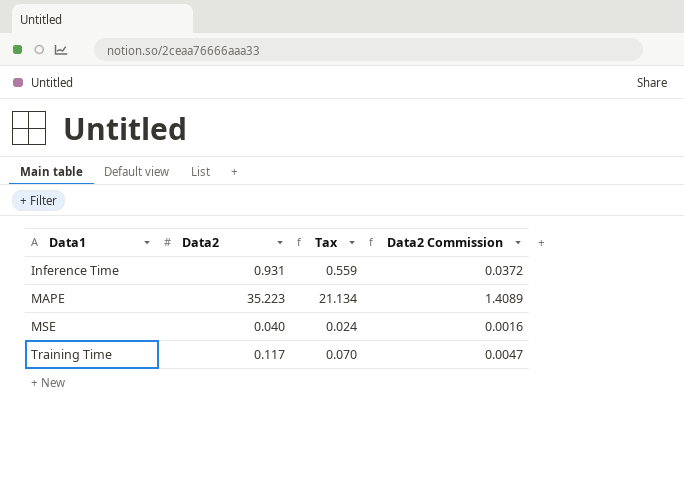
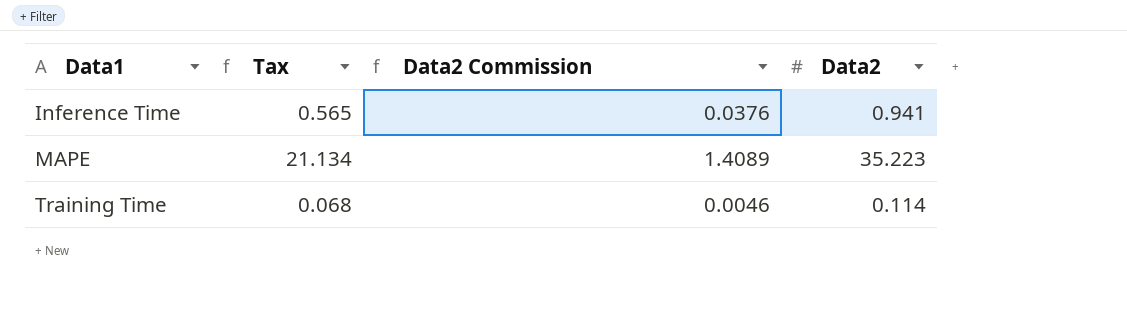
column Data2 | position: 2 -> 4
row MSE: 0.040 | 0.024 | 0.0016 -> none
Inference Time | Tax: 0.559 -> 0.565
Inference Time | Data2 Commission: 0.0372 -> 0.0376
Inference Time | Data2: 0.931 -> 0.941
Training Time | Tax: 0.070 -> 0.068
Training Time | Data2 Commission: 0.0047 -> 0.0046
Training Time | Data2: 0.117 -> 0.114

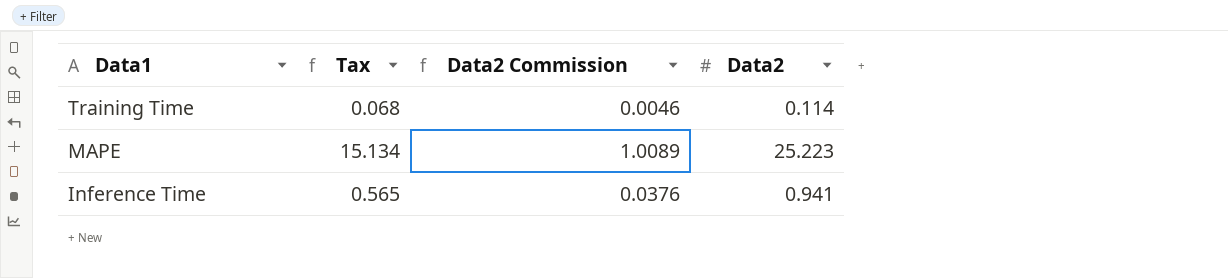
row order: Data1 ascending -> Data1 descending
MAPE | Tax: 21.134 -> 15.134
MAPE | Data2 Commission: 1.4089 -> 1.0089
MAPE | Data2: 35.223 -> 25.223

